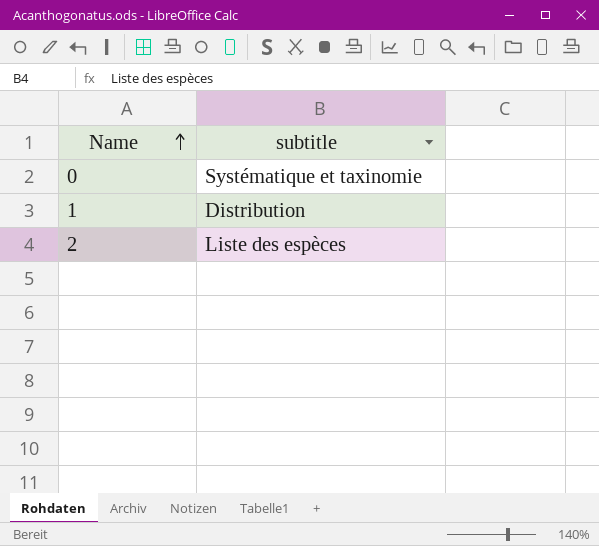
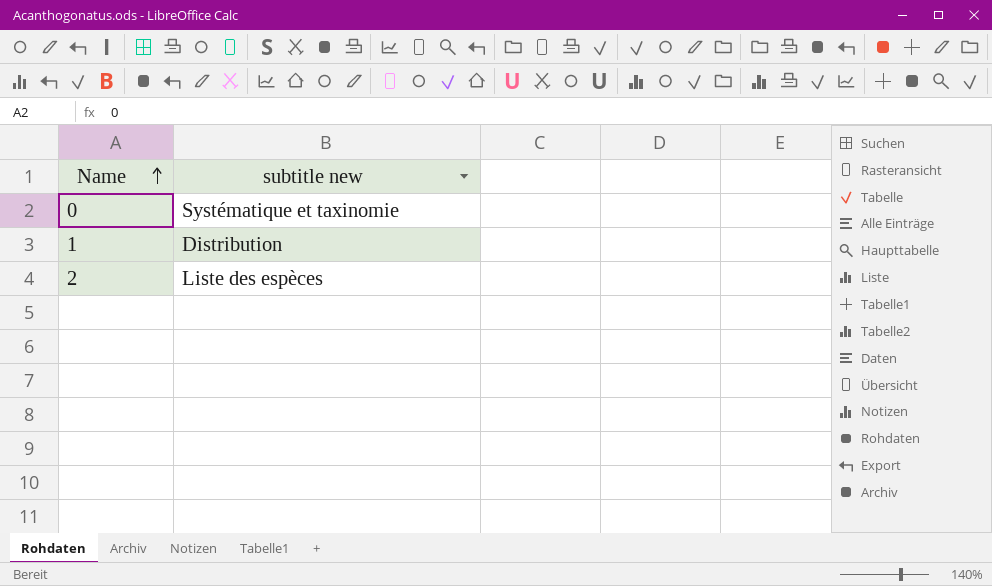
column name: subtitle -> subtitle new

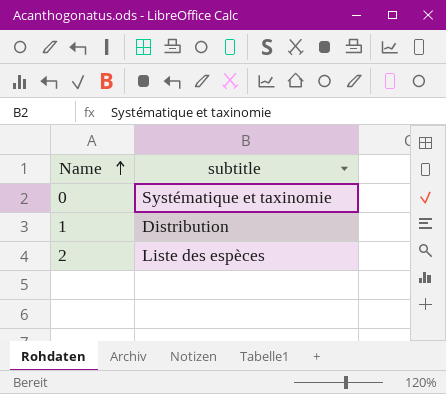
column name: subtitle new -> subtitle

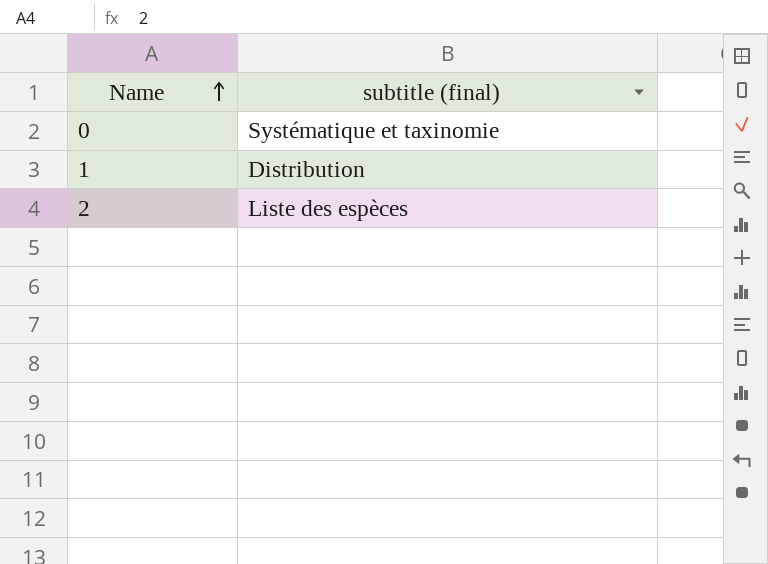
column name: subtitle -> subtitle (final)

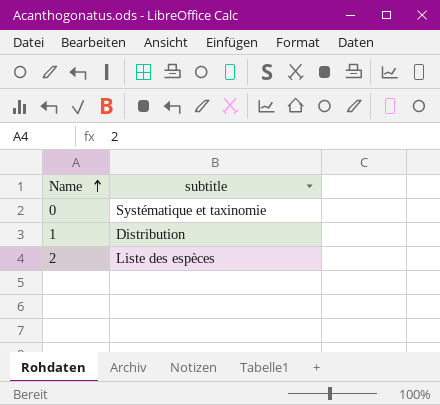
column name: subtitle (final) -> subtitle

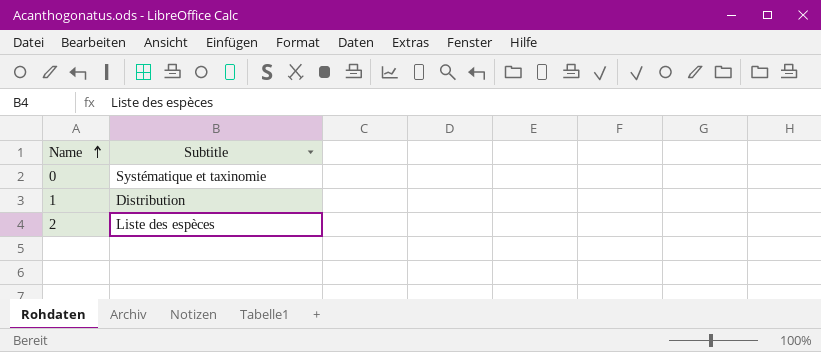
column name: subtitle -> Subtitle

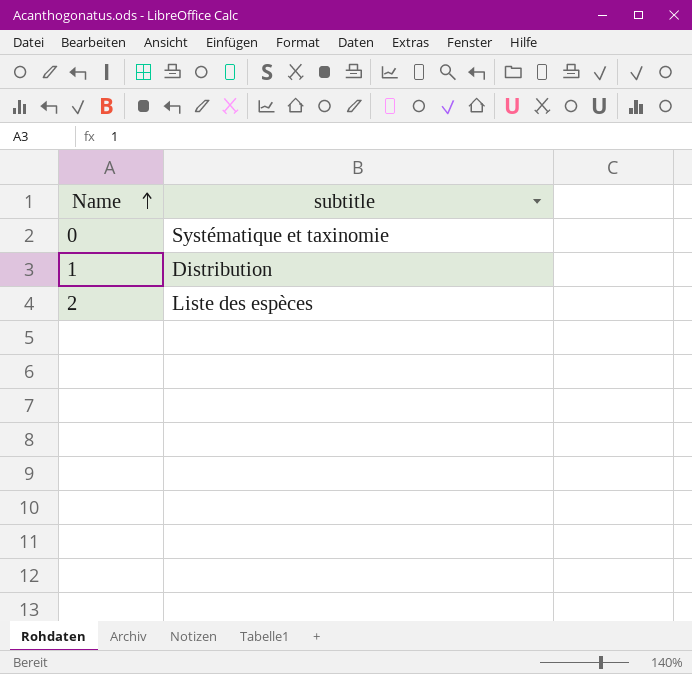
column name: Subtitle -> subtitle

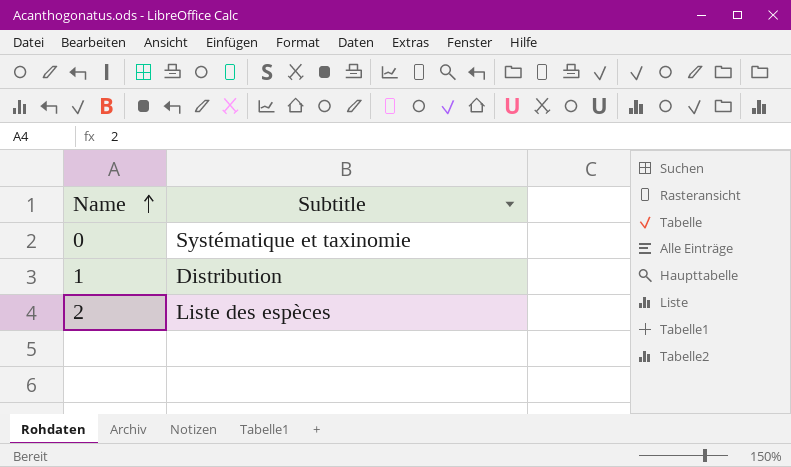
column name: subtitle -> Subtitle

